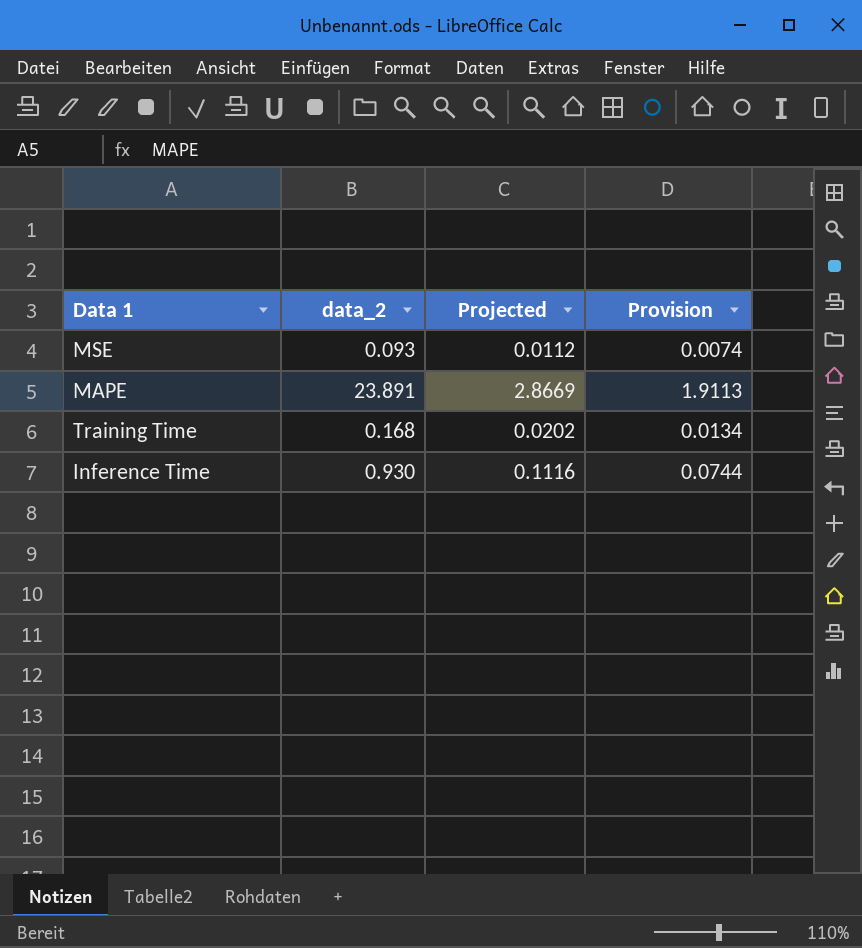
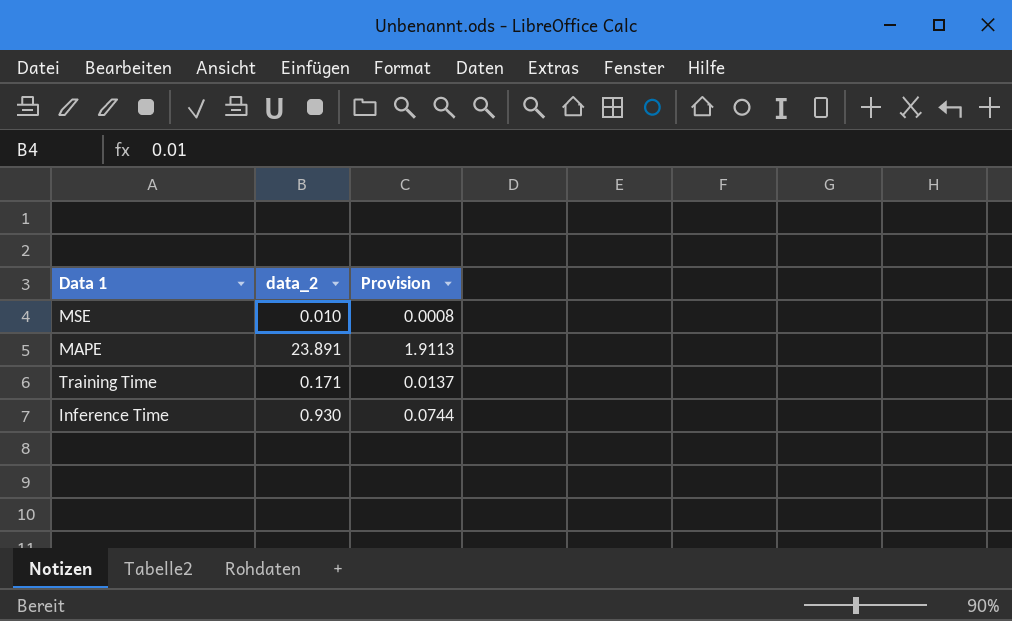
column Projected | formula: [data_2] * 0.12 -> none
MSE | data_2: 0.093 -> 0.010
MSE | Provision: 0.0074 -> 0.0008
Training Time | data_2: 0.168 -> 0.171
Training Time | Provision: 0.0134 -> 0.0137

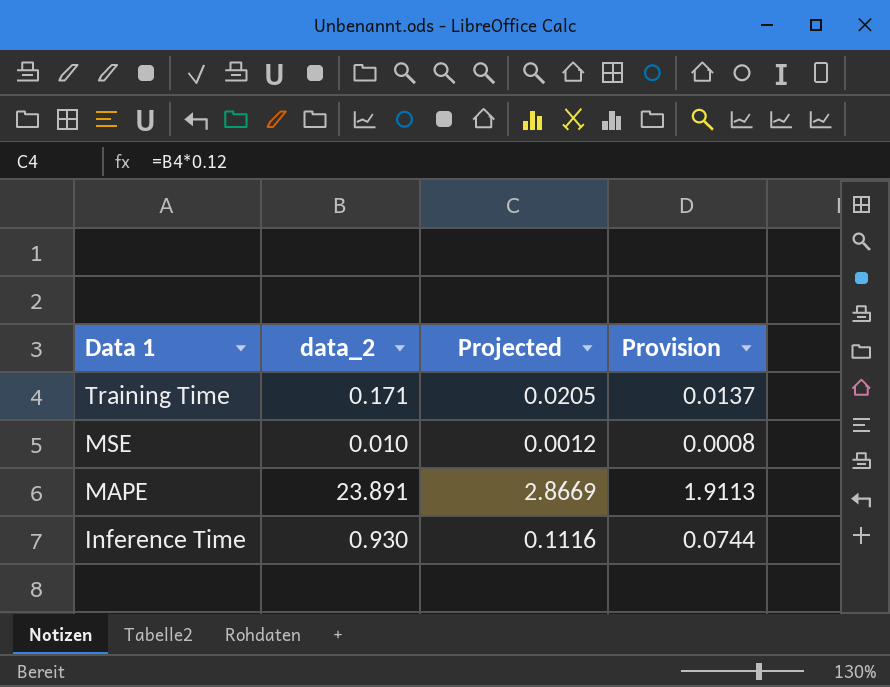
row order: none -> Data 1 descending
column Projected | formula: none -> [data_2] * 0.12

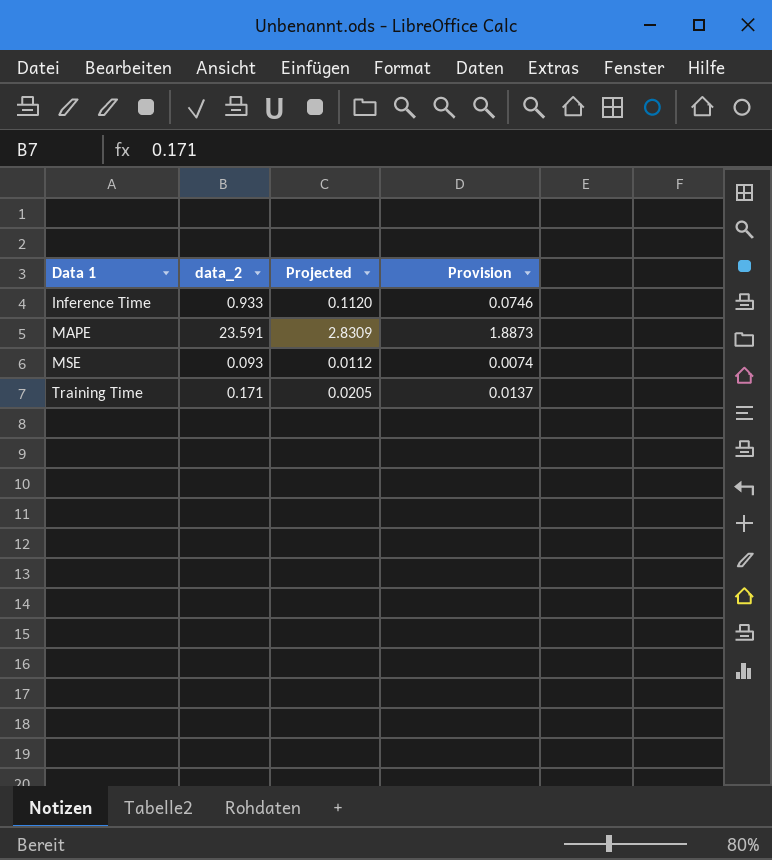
row order: Data 1 descending -> Data 1 ascending
Inference Time | data_2: 0.930 -> 0.933
Inference Time | Projected: 0.1116 -> 0.1120
Inference Time | Provision: 0.0744 -> 0.0746
MAPE | data_2: 23.891 -> 23.591
MAPE | Projected: 2.8669 -> 2.8309
MAPE | Provision: 1.9113 -> 1.8873
MSE | data_2: 0.010 -> 0.093
MSE | Projected: 0.0012 -> 0.0112
MSE | Provision: 0.0008 -> 0.0074

